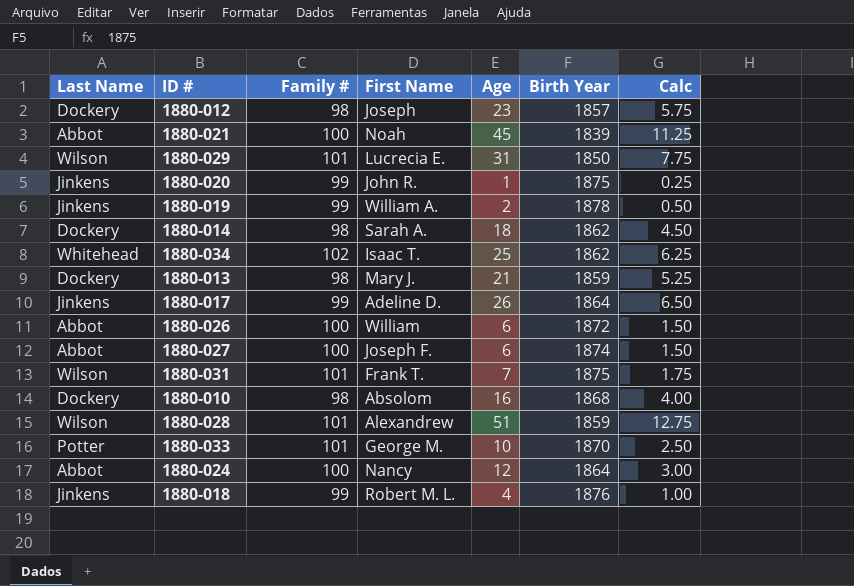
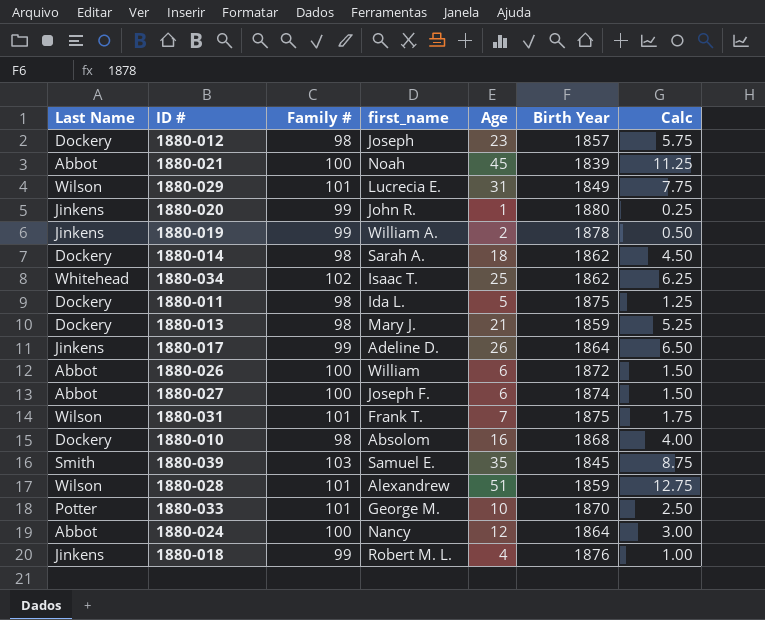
column name: First Name -> first_name
1880-029 | Birth Year: 1850 -> 1849
1880-020 | Birth Year: 1875 -> 1880
row 1880-011: none -> Dockery | 98 | Ida L. | 5 | 1875 | 1.25
row 1880-039: none -> Smith | 103 | Samuel E. | 35 | 1845 | 8.75

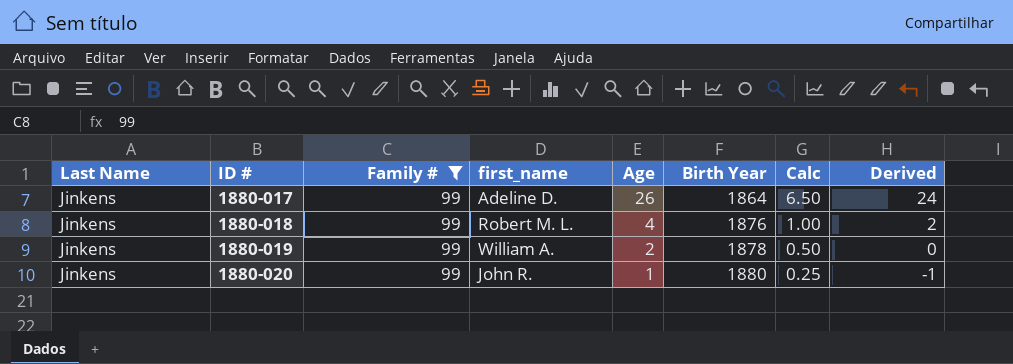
filter: none -> Family # = 99
row order: none -> ID # ascending
column Derived | formula: none -> [Age] - 2

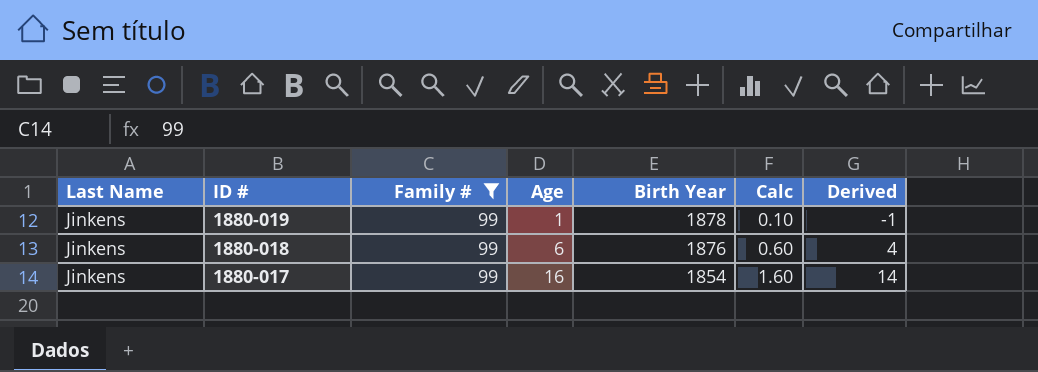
row order: ID # ascending -> ID # descending
column first_name | position: 4 -> none
column Calc | formula: [Age] * 0.25 -> [Age] * 0.1
row 1880-020: Jinkens | 99 | John R. | 1 | 1880 | 0.25 | -1 -> none
1880-019 | Age: 2 -> 1
1880-019 | Derived: 0 -> -1
1880-018 | Age: 4 -> 6
1880-018 | Derived: 2 -> 4
1880-017 | Age: 26 -> 16
1880-017 | Birth Year: 1864 -> 1854
1880-017 | Derived: 24 -> 14

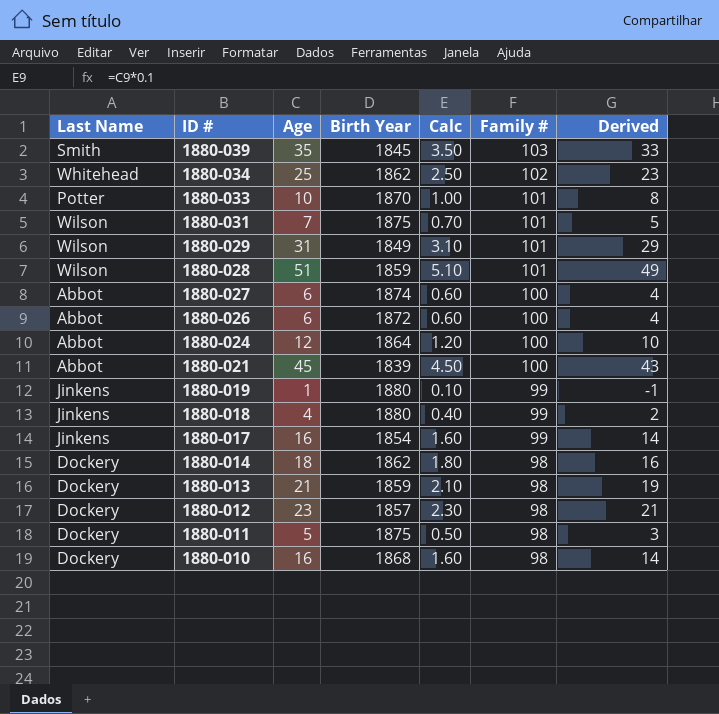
filter: Family # = 99 -> none
column Family # | position: 3 -> 6
1880-019 | Birth Year: 1878 -> 1880
1880-018 | Age: 6 -> 4
1880-018 | Birth Year: 1876 -> 1880
1880-018 | Calc: 0.60 -> 0.40
1880-018 | Derived: 4 -> 2

